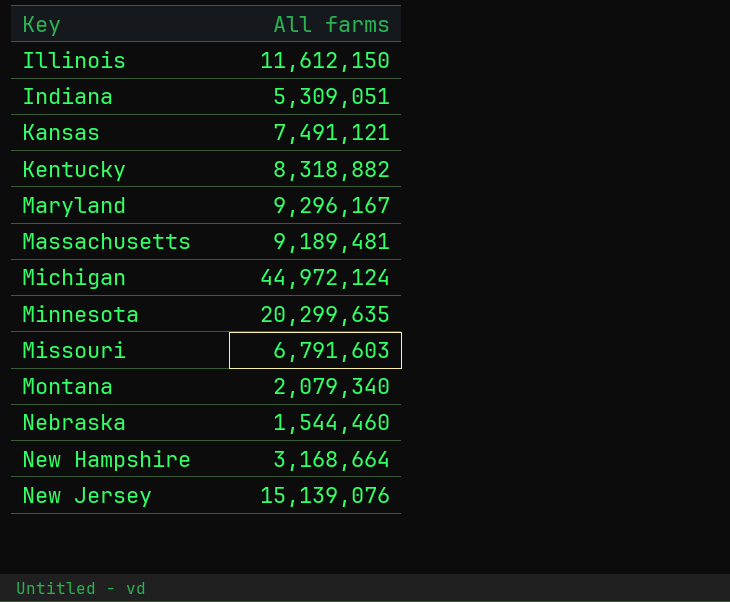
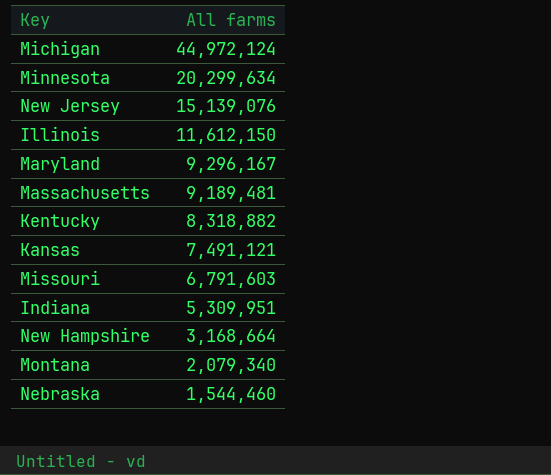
row order: Key ascending -> All farms descending
Minnesota | All farms: 20,299,635 -> 20,299,634
Indiana | All farms: 5,309,051 -> 5,309,951

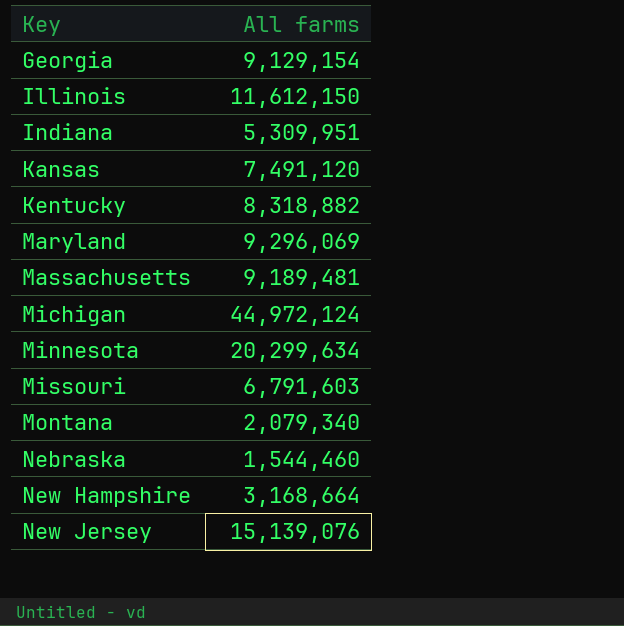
row order: All farms descending -> Key ascending
row Georgia: none -> 9,129,154
Kansas | All farms: 7,491,121 -> 7,491,120
Maryland | All farms: 9,296,167 -> 9,296,069

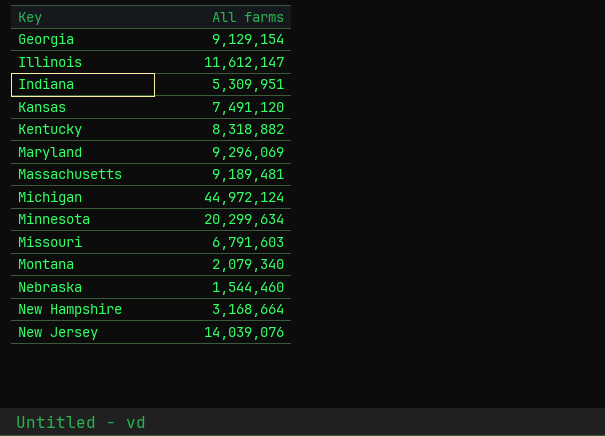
Illinois | All farms: 11,612,150 -> 11,612,147
New Jersey | All farms: 15,139,076 -> 14,039,076

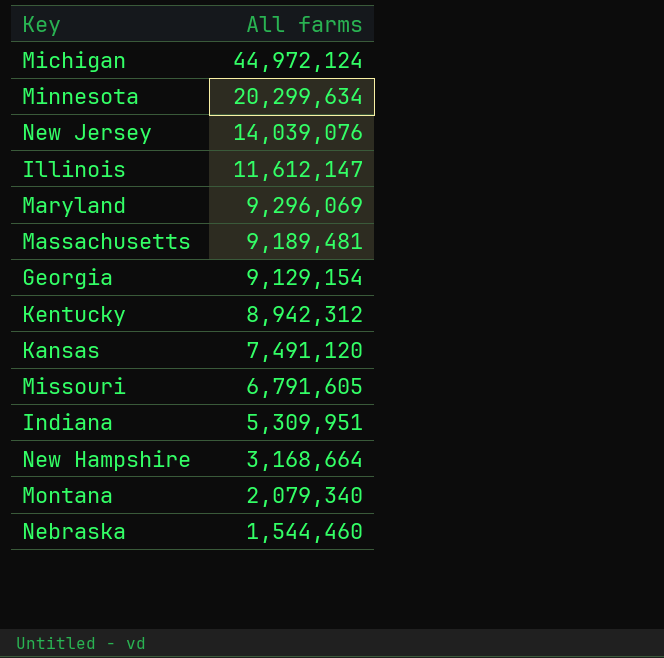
row order: Key ascending -> All farms descending
Kentucky | All farms: 8,318,882 -> 8,942,312
Missouri | All farms: 6,791,603 -> 6,791,605

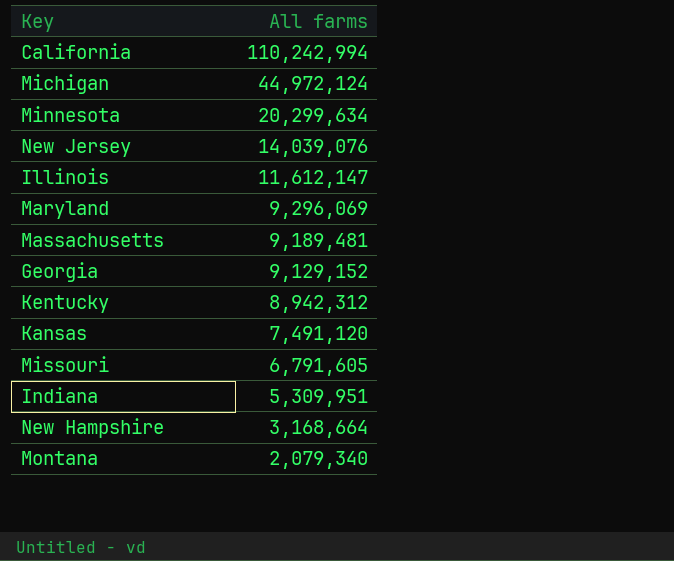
row Nebraska: 1,544,460 -> none
row California: none -> 110,242,994
Georgia | All farms: 9,129,154 -> 9,129,152

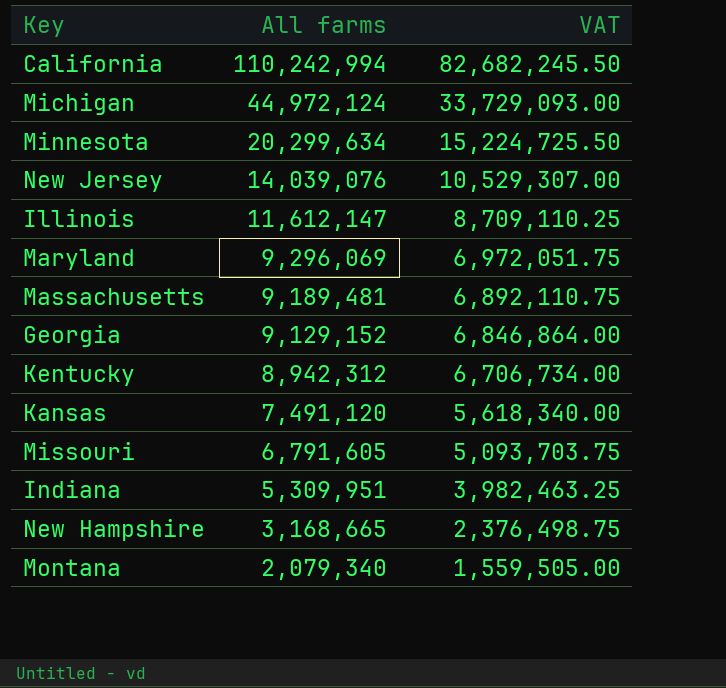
column VAT | formula: none -> [All farms] * 0.75
New Hampshire | All farms: 3,168,664 -> 3,168,665

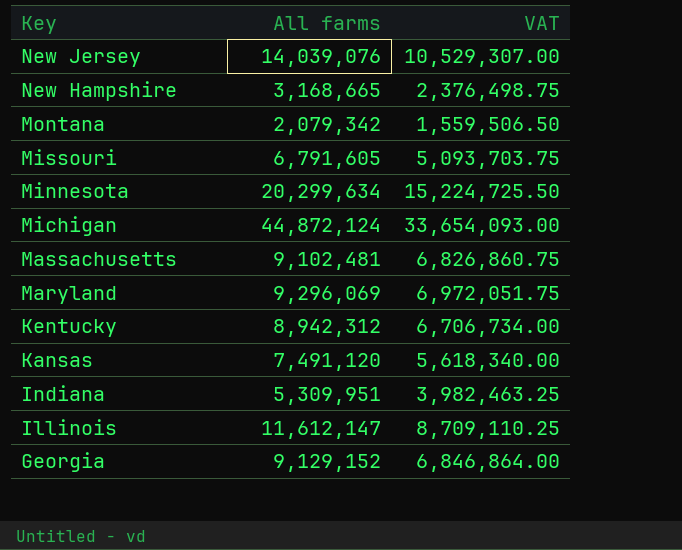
row order: All farms descending -> Key descending
row California: 110,242,994 | 82,682,245.50 -> none
Montana | All farms: 2,079,340 -> 2,079,342
Montana | VAT: 1,559,505.00 -> 1,559,506.50
Michigan | All farms: 44,972,124 -> 44,872,124
Michigan | VAT: 33,729,093.00 -> 33,654,093.00
Massachusetts | All farms: 9,189,481 -> 9,102,481
Massachusetts | VAT: 6,892,110.75 -> 6,826,860.75

